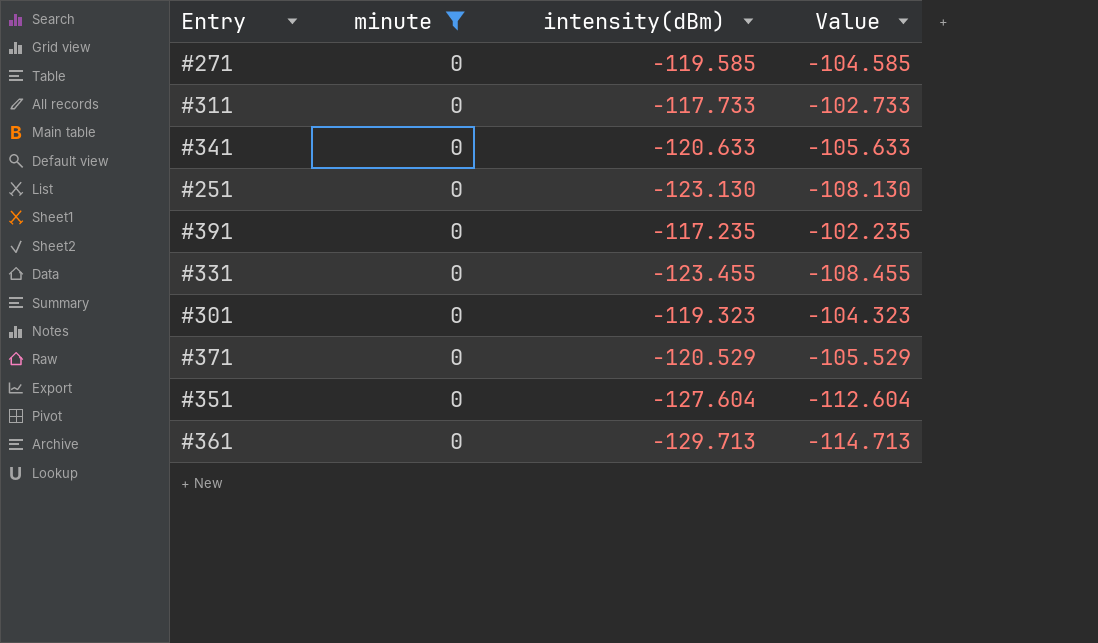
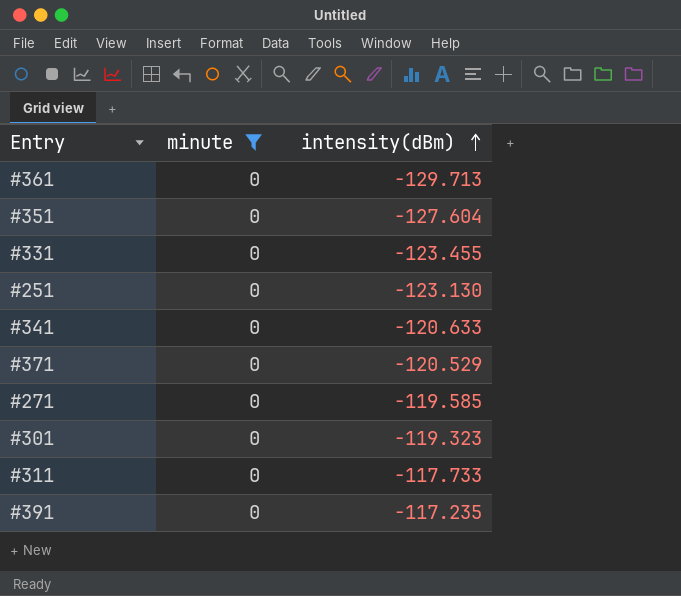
row order: none -> intensity(dBm) ascending
column Value | formula: [intensity(dBm)] + 15 -> none

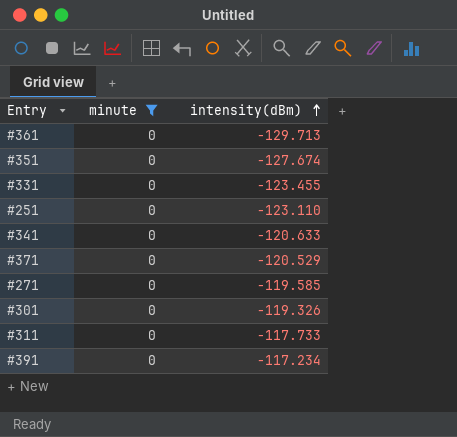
#351 | intensity(dBm): -127.604 -> -127.674
#251 | intensity(dBm): -123.130 -> -123.110
#301 | intensity(dBm): -119.323 -> -119.326
#391 | intensity(dBm): -117.235 -> -117.234

